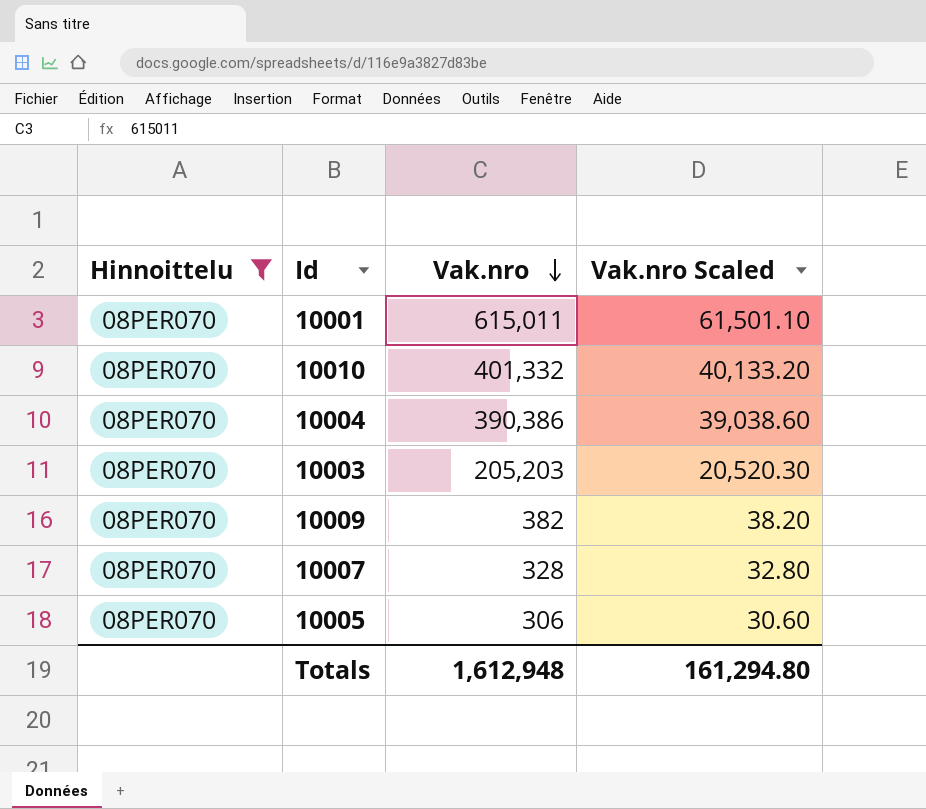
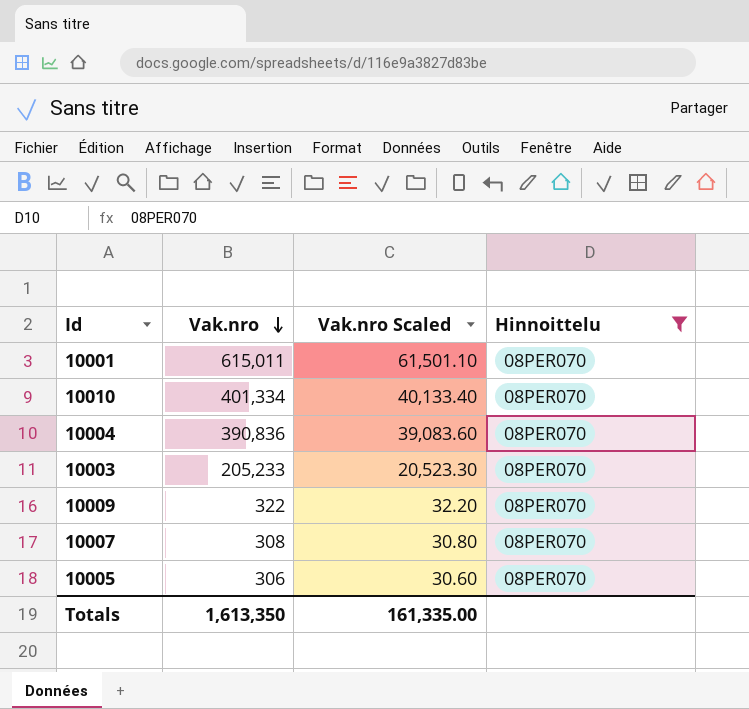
column Hinnoittelu | position: 1 -> 4
10010 | Vak.nro: 401,332 -> 401,334
10010 | Vak.nro Scaled: 40,133.20 -> 40,133.40
10004 | Vak.nro: 390,386 -> 390,836
10004 | Vak.nro Scaled: 39,038.60 -> 39,083.60
10003 | Vak.nro: 205,203 -> 205,233
10003 | Vak.nro Scaled: 20,520.30 -> 20,523.30
10009 | Vak.nro: 382 -> 322
10009 | Vak.nro Scaled: 38.20 -> 32.20
10007 | Vak.nro: 328 -> 308
10007 | Vak.nro Scaled: 32.80 -> 30.80
Totals | Vak.nro: 1,612,948 -> 1,613,350
Totals | Vak.nro Scaled: 161,294.80 -> 161,335.00

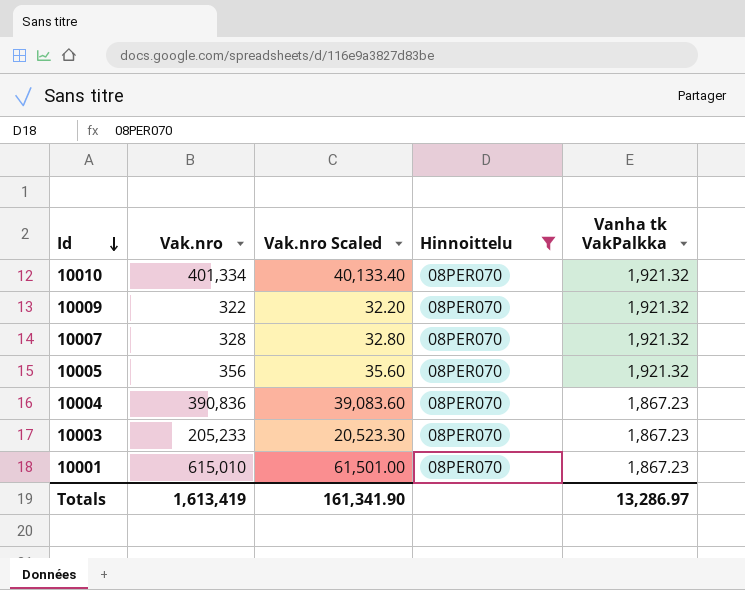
row order: Vak.nro descending -> Id descending
column Vanha tk VakPalkka | position: none -> 5
10007 | Vak.nro: 308 -> 328
10007 | Vak.nro Scaled: 30.80 -> 32.80
10005 | Vak.nro: 306 -> 356
10005 | Vak.nro Scaled: 30.60 -> 35.60
10001 | Vak.nro: 615,011 -> 615,010
10001 | Vak.nro Scaled: 61,501.10 -> 61,501.00
Totals | Vak.nro: 1,613,350 -> 1,613,419
Totals | Vak.nro Scaled: 161,335.00 -> 161,341.90

